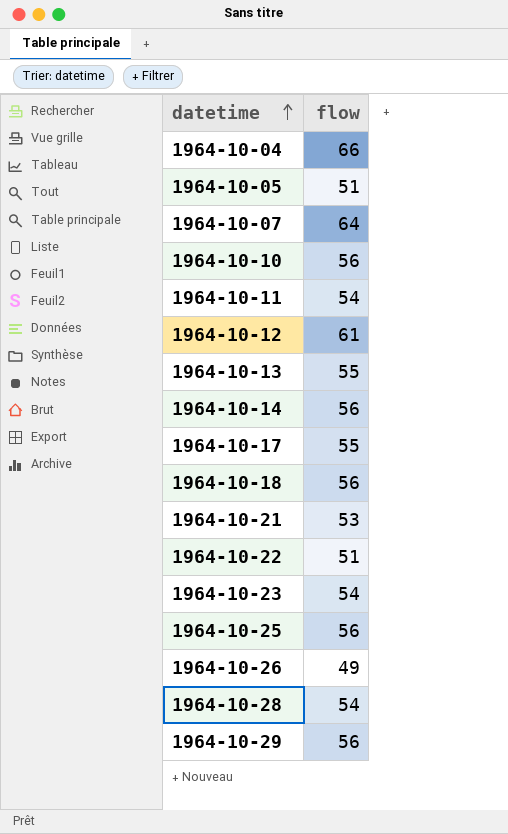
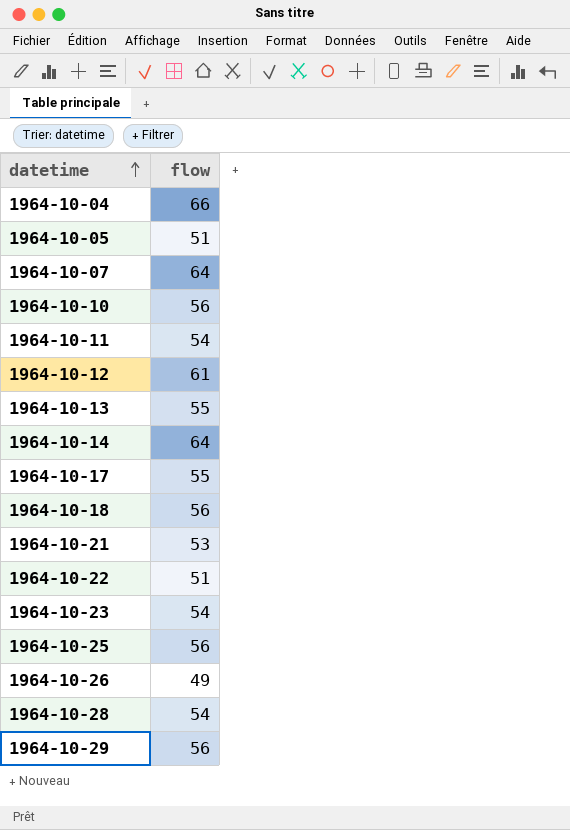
1964-10-14 | flow: 56 -> 64

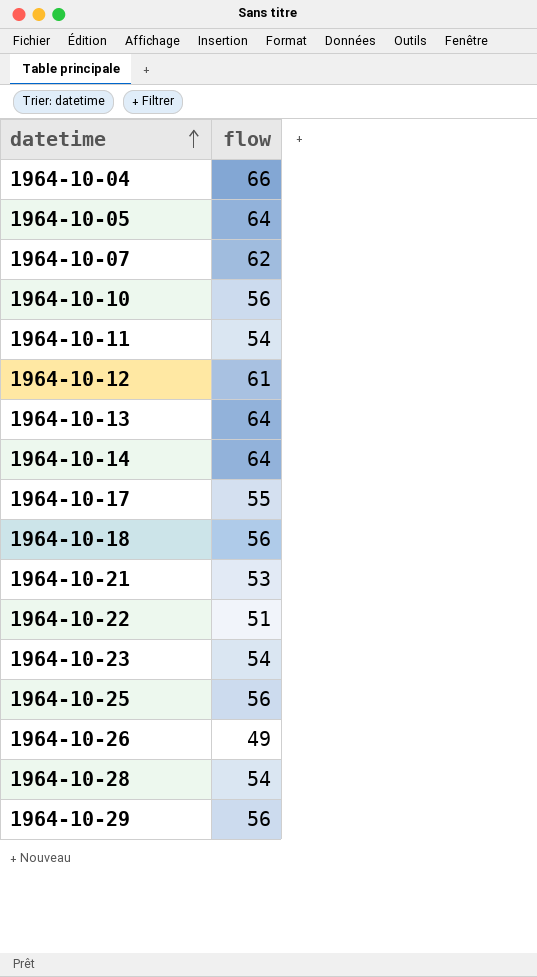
1964-10-05 | flow: 51 -> 64
1964-10-07 | flow: 64 -> 62
1964-10-13 | flow: 55 -> 64

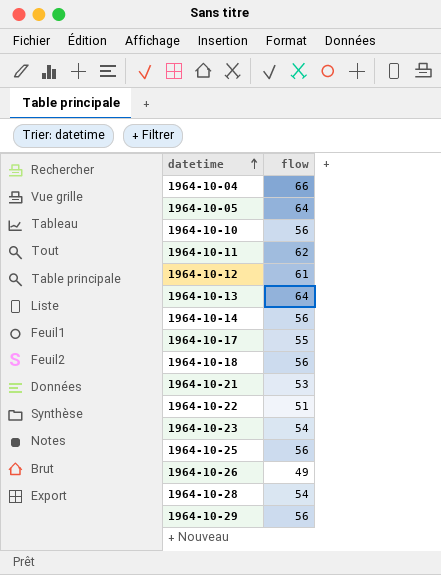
row 1964-10-07: 62 -> none
1964-10-11 | flow: 54 -> 62
1964-10-14 | flow: 64 -> 56

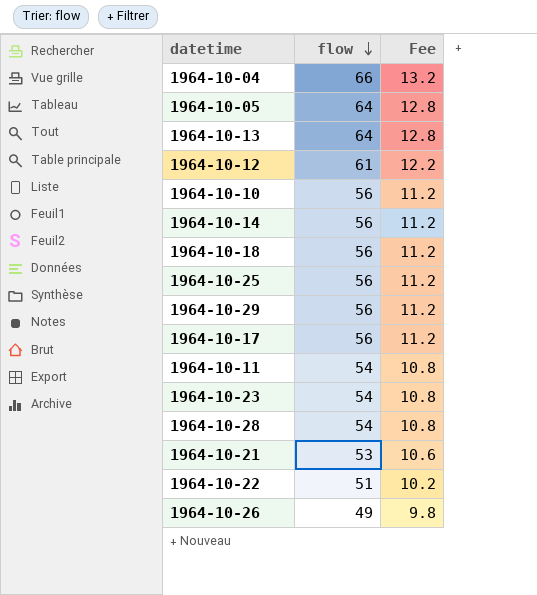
row order: datetime ascending -> flow descending
column Fee | formula: none -> [flow] * 0.2
1964-10-17 | flow: 55 -> 56
1964-10-11 | flow: 62 -> 54

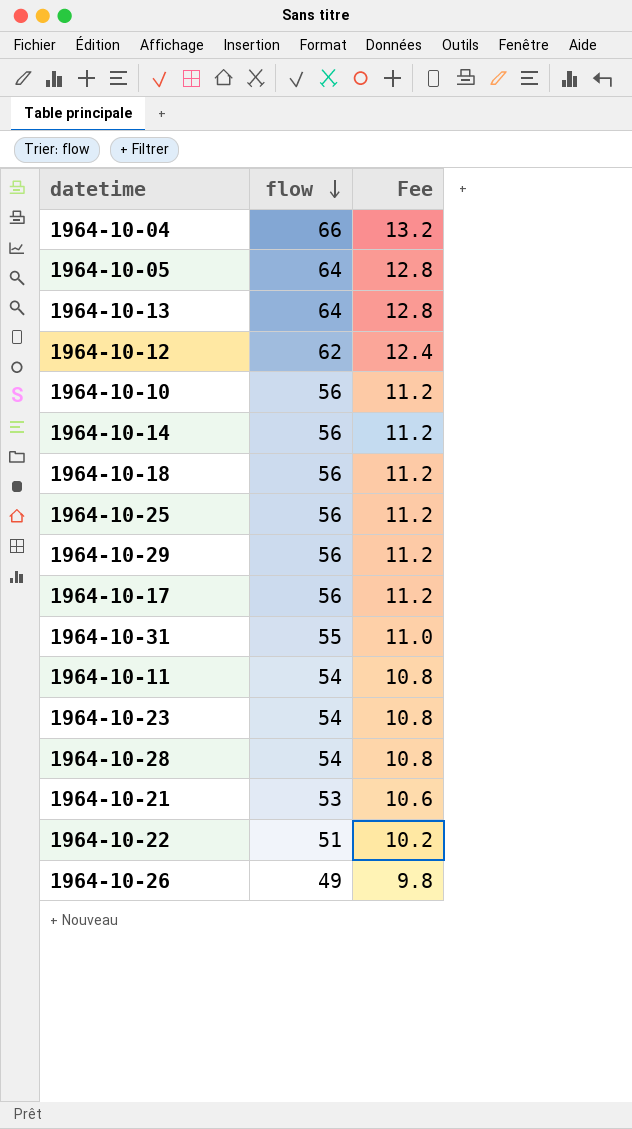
1964-10-12 | flow: 61 -> 62
1964-10-12 | Fee: 12.2 -> 12.4
row 1964-10-31: none -> 55 | 11.0

